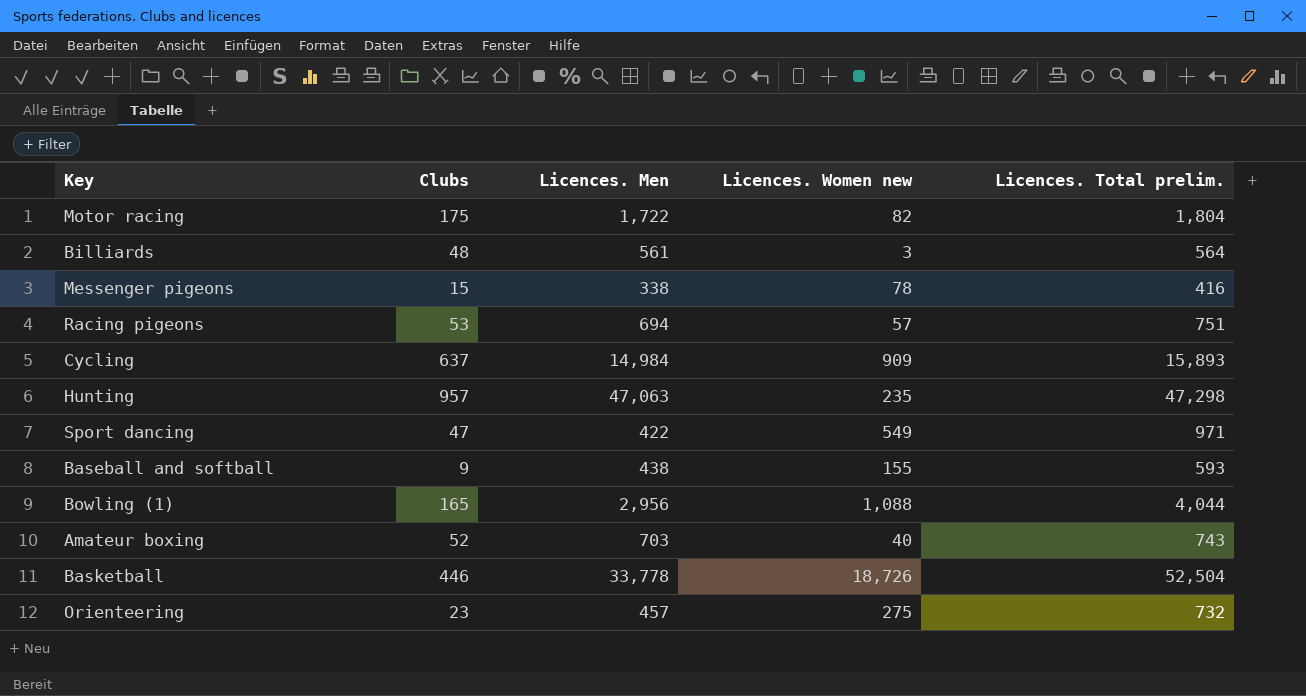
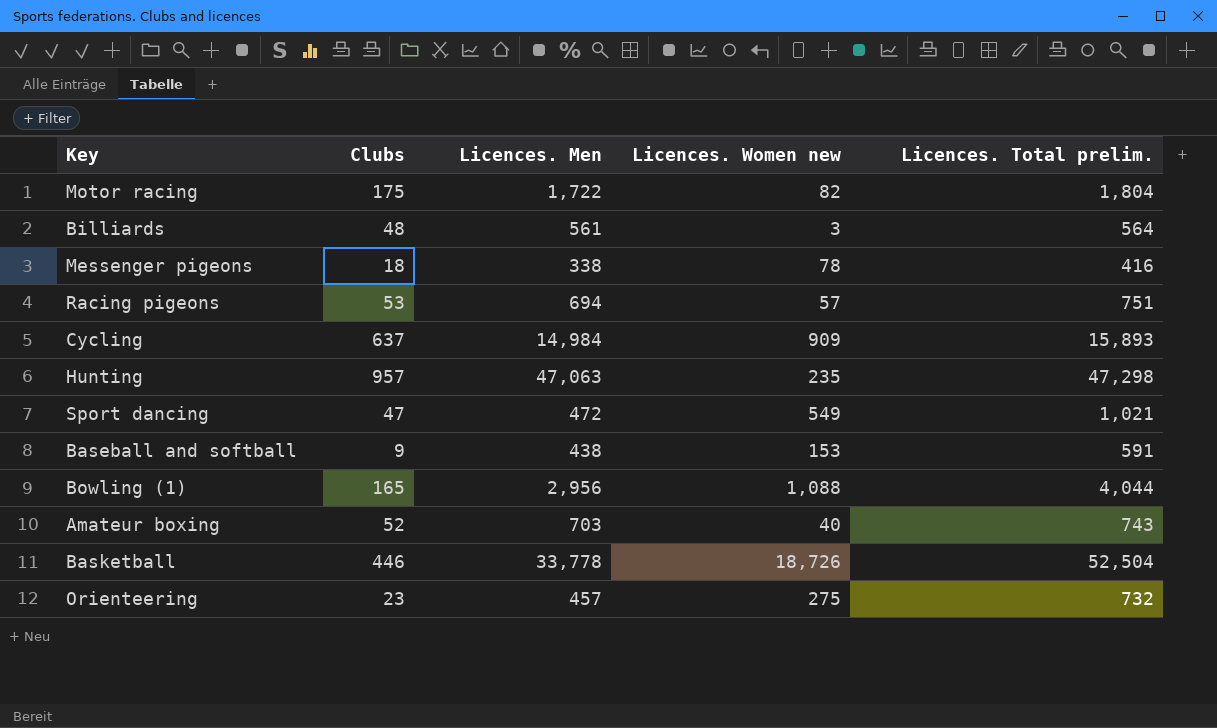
Messenger pigeons | Clubs: 15 -> 18
Sport dancing | Licences. Men: 422 -> 472
Sport dancing | Licences. Total prelim.: 971 -> 1,021
Baseball and softball | Licences. Women new: 155 -> 153
Baseball and softball | Licences. Total prelim.: 593 -> 591

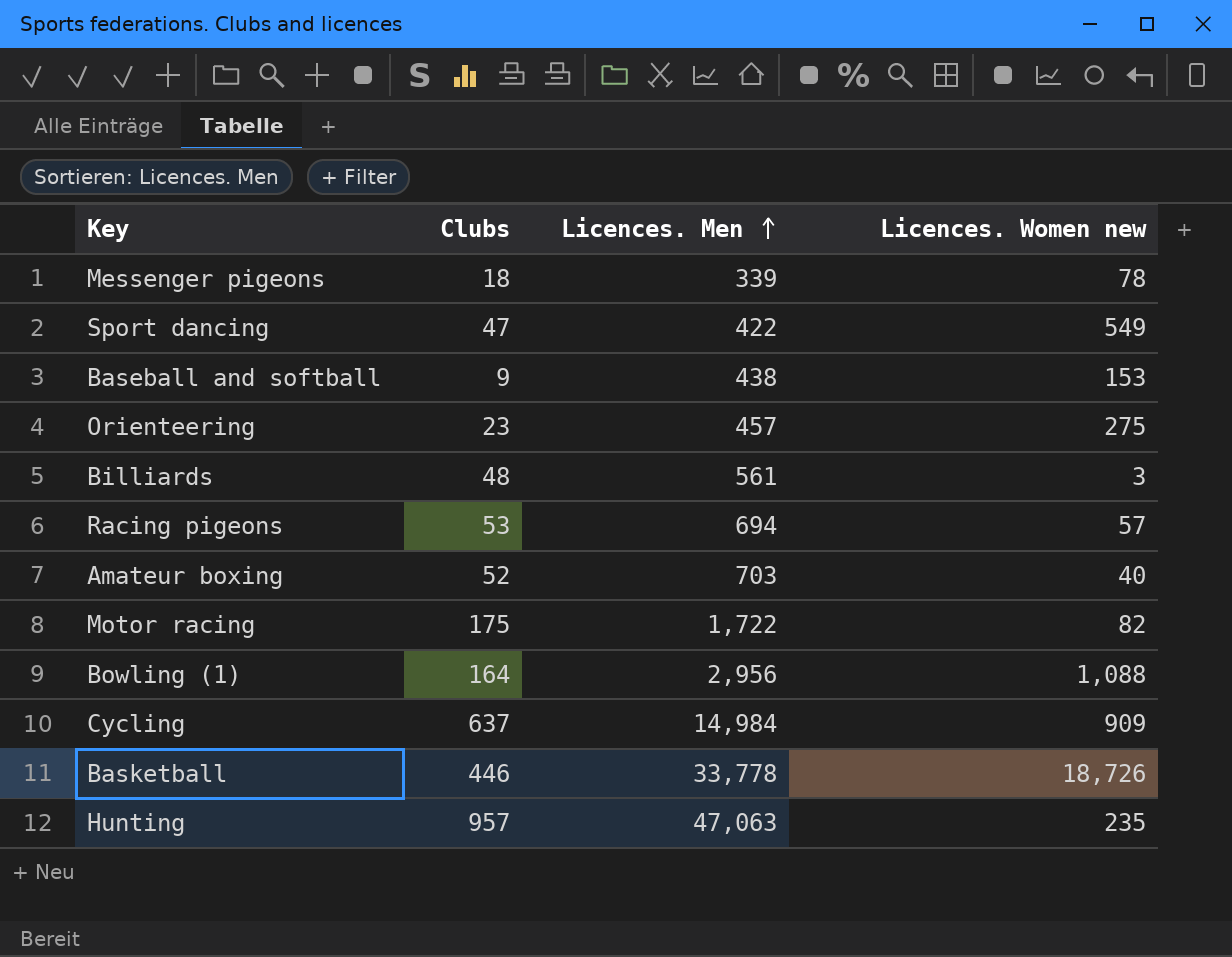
row order: none -> Licences. Men ascending
column Licences. Total prelim. | formula: [Licences. Men] + [Licences. Women new] -> none
Messenger pigeons | Licences. Men: 338 -> 339
Sport dancing | Licences. Men: 472 -> 422
Bowling (1) | Clubs: 165 -> 164

